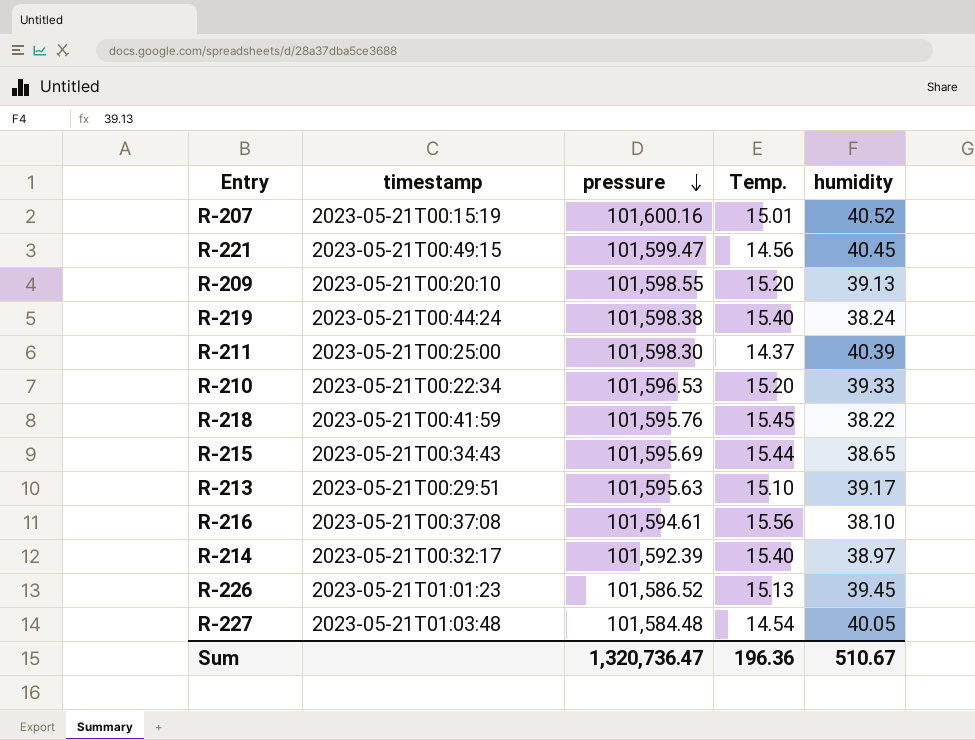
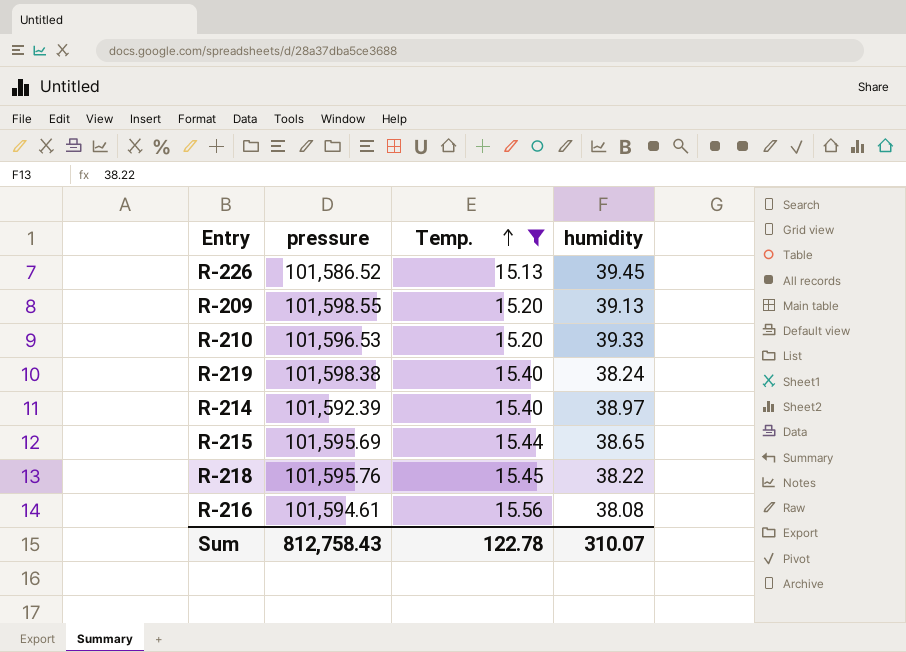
filter: none -> Temp. >= 15.13
row order: pressure descending -> Temp. ascending
column timestamp | position: 2 -> none
R-216 | humidity: 38.10 -> 38.08
Sum | pressure: 1,320,736.47 -> 812,758.43
Sum | Temp.: 196.36 -> 122.78
Sum | humidity: 510.67 -> 310.07

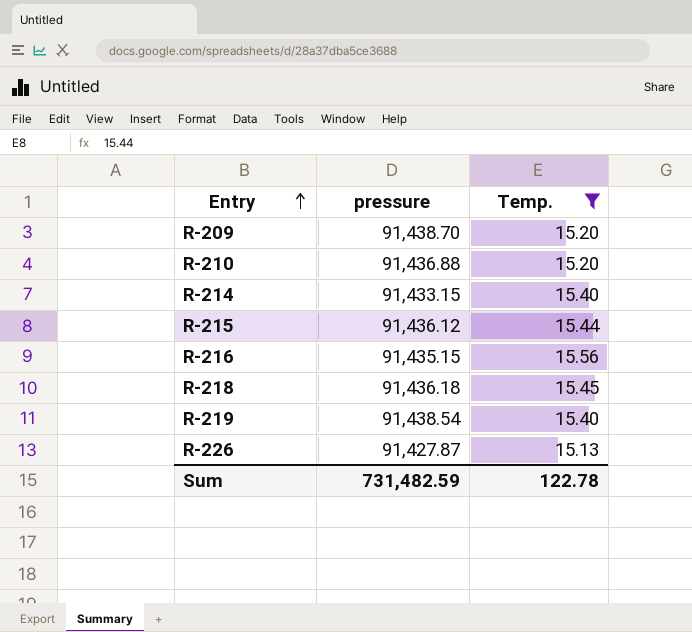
row order: Temp. ascending -> Entry ascending
column humidity | position: 4 -> none
R-209 | pressure: 101,598.55 -> 91,438.70
R-210 | pressure: 101,596.53 -> 91,436.88
R-214 | pressure: 101,592.39 -> 91,433.15
R-215 | pressure: 101,595.69 -> 91,436.12
R-216 | pressure: 101,594.61 -> 91,435.15
R-218 | pressure: 101,595.76 -> 91,436.18
R-219 | pressure: 101,598.38 -> 91,438.54
R-226 | pressure: 101,586.52 -> 91,427.87
Sum | pressure: 812,758.43 -> 731,482.59

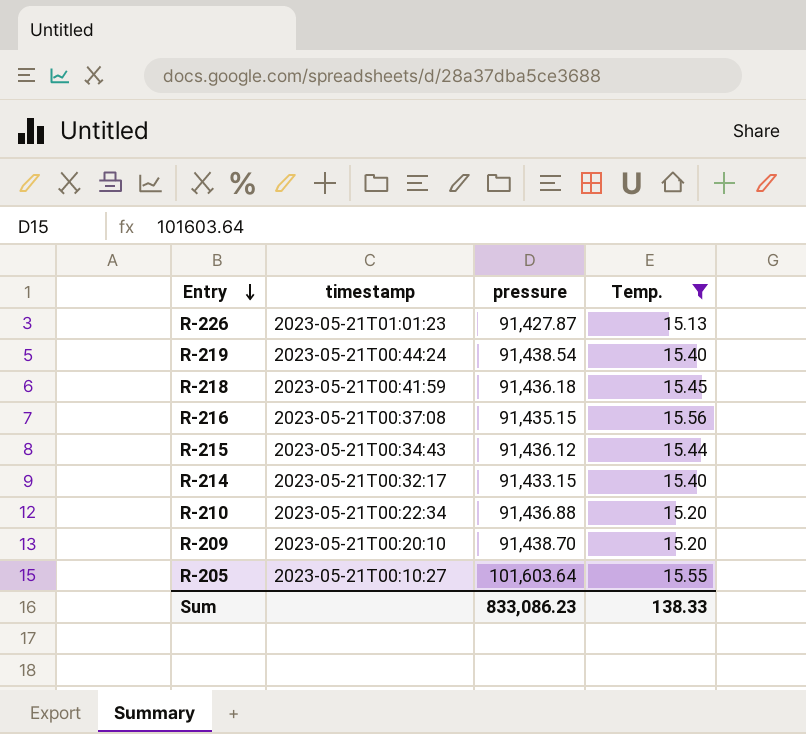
row order: Entry ascending -> Entry descending
column timestamp | position: none -> 2
row R-205: none -> 2023-05-21T00:10:27 | 101,603.64 | 15.55
Sum | pressure: 731,482.59 -> 833,086.23
Sum | Temp.: 122.78 -> 138.33

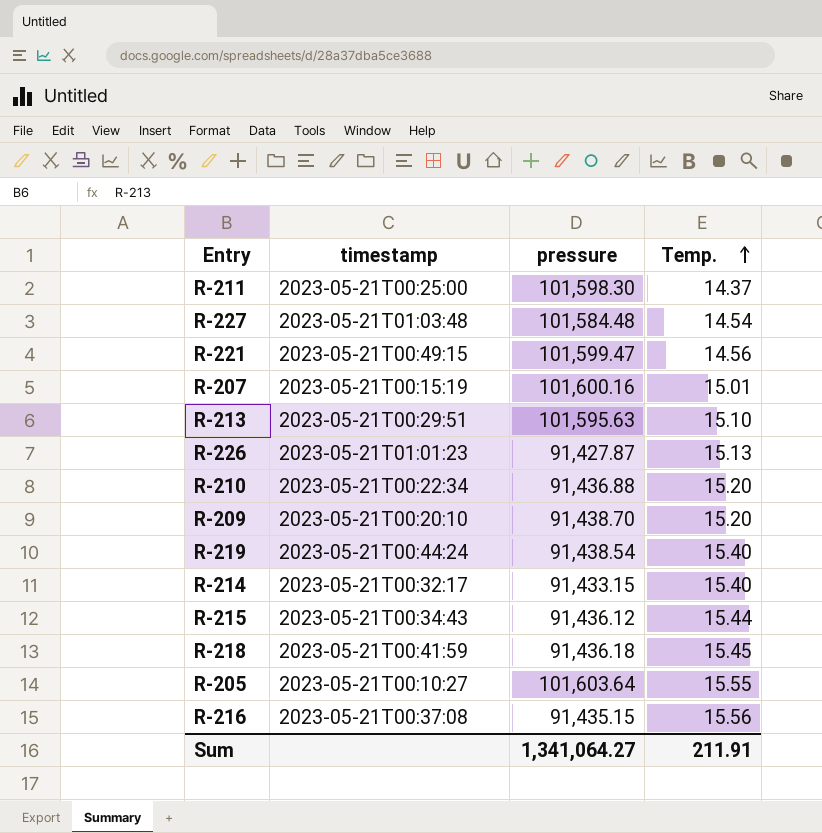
filter: Temp. >= 15.13 -> none
row order: Entry descending -> Temp. ascending
Sum | pressure: 833,086.23 -> 1,341,064.27
Sum | Temp.: 138.33 -> 211.91

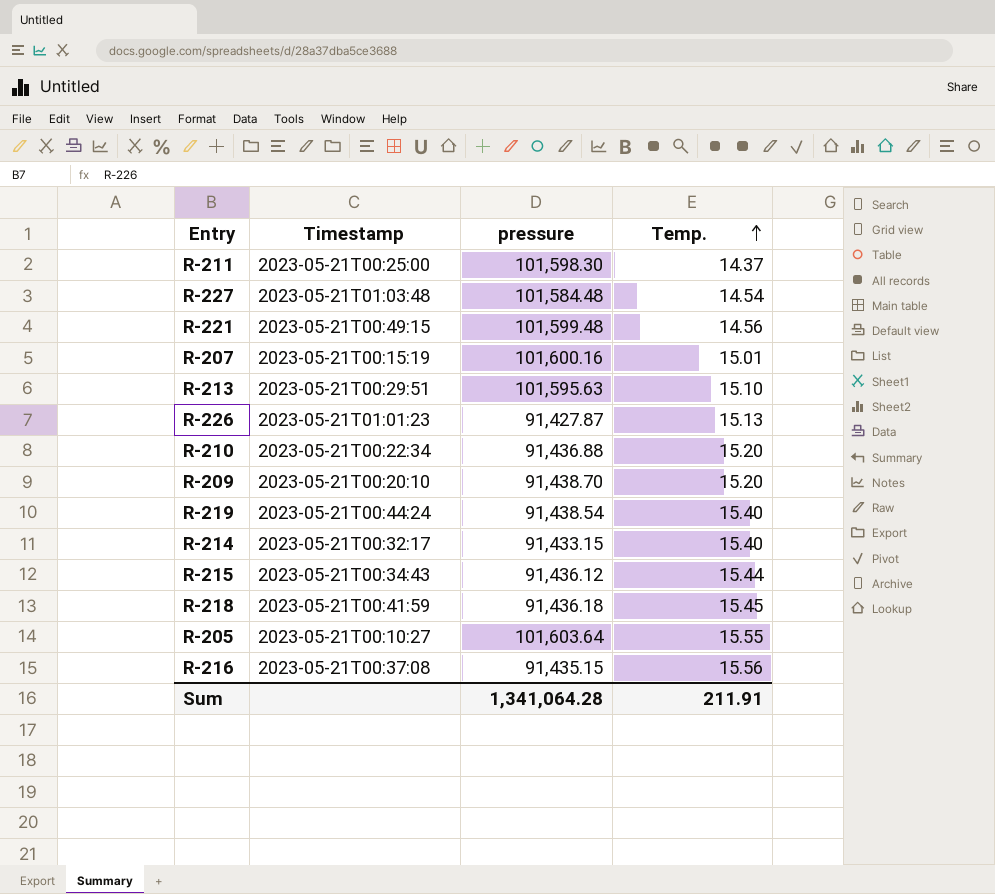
column name: timestamp -> Timestamp
R-221 | pressure: 101,599.47 -> 101,599.48
Sum | pressure: 1,341,064.27 -> 1,341,064.28

